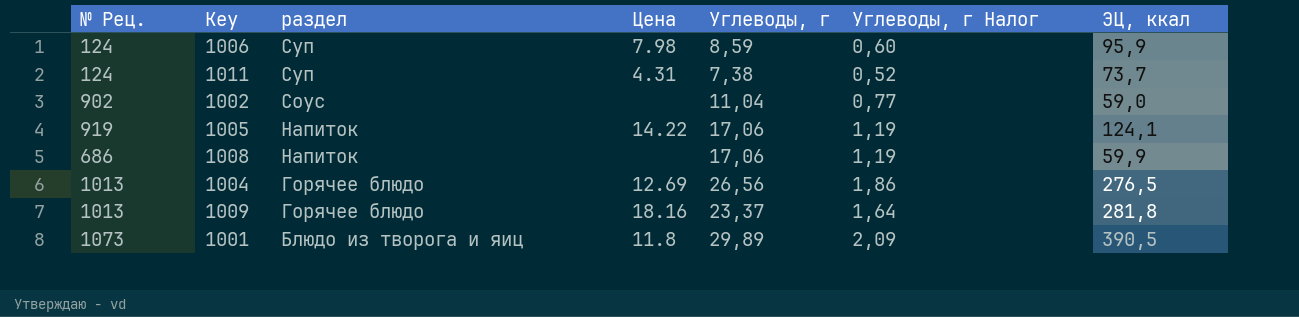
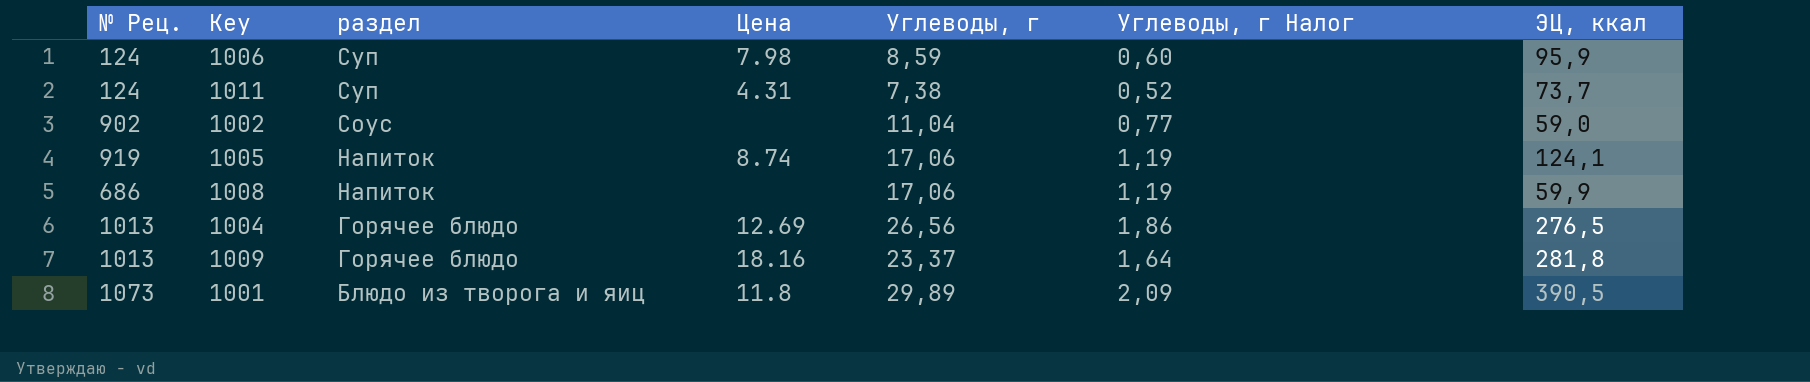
1005 | Цена: 14.22 -> 8.74

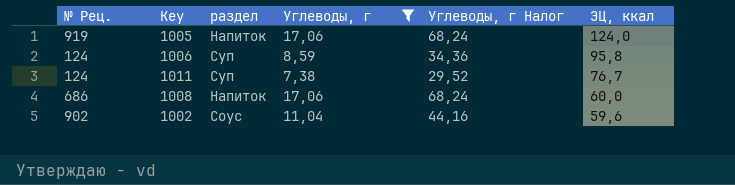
filter: none -> Углеводы, г <= 17,06
row order: раздел descending -> ЭЦ, ккал descending
column Цена | position: 4 -> none
column Углеводы, г Налог | formula: [Углеводы, г] * 0,07 -> [Углеводы, г] * 4
1005 | ЭЦ, ккал: 124,1 -> 124,0
1006 | ЭЦ, ккал: 95,9 -> 95,8
1011 | ЭЦ, ккал: 73,7 -> 76,7
1008 | ЭЦ, ккал: 59,9 -> 60,0
1002 | ЭЦ, ккал: 59,0 -> 59,6

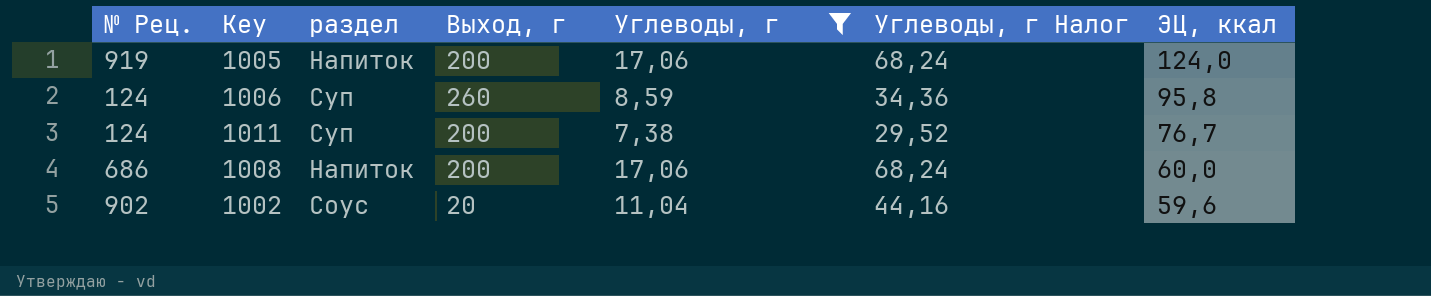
column Выход, г | position: none -> 4

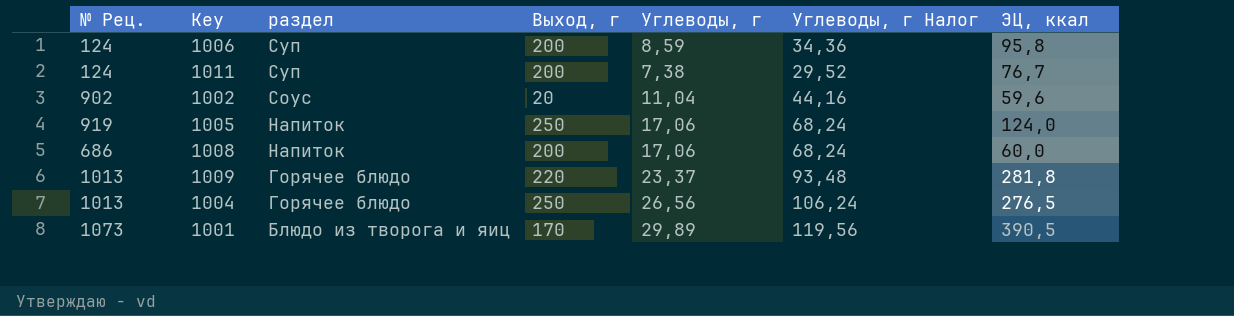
filter: Углеводы, г <= 17,06 -> none
row order: ЭЦ, ккал descending -> раздел descending
1006 | Выход, г: 260 -> 200
1005 | Выход, г: 200 -> 250

